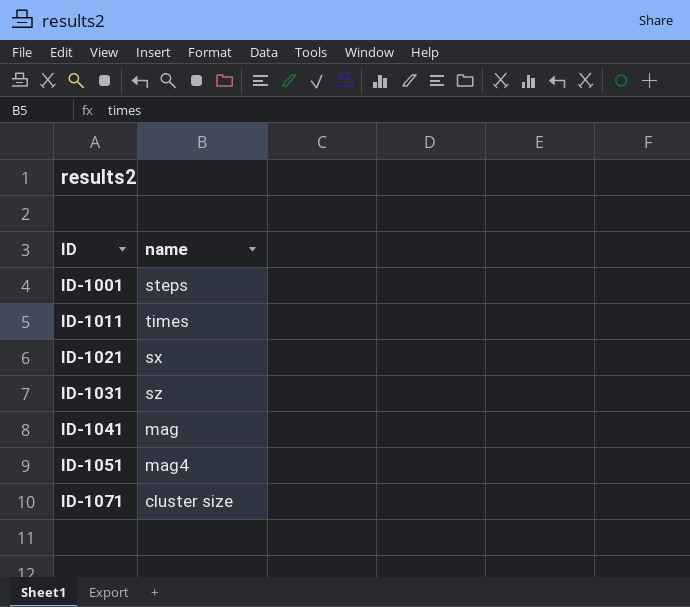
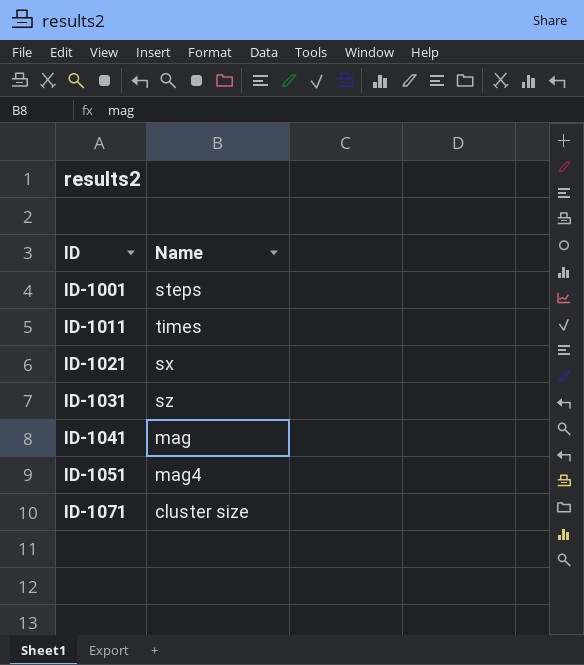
column name: name -> Name

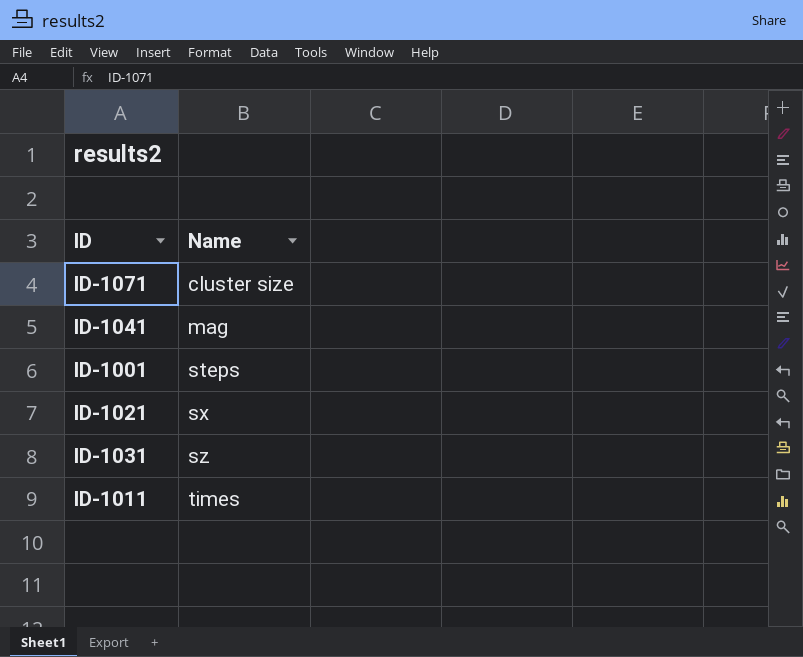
row order: ID ascending -> Name ascending
row ID-1051: mag4 -> none

